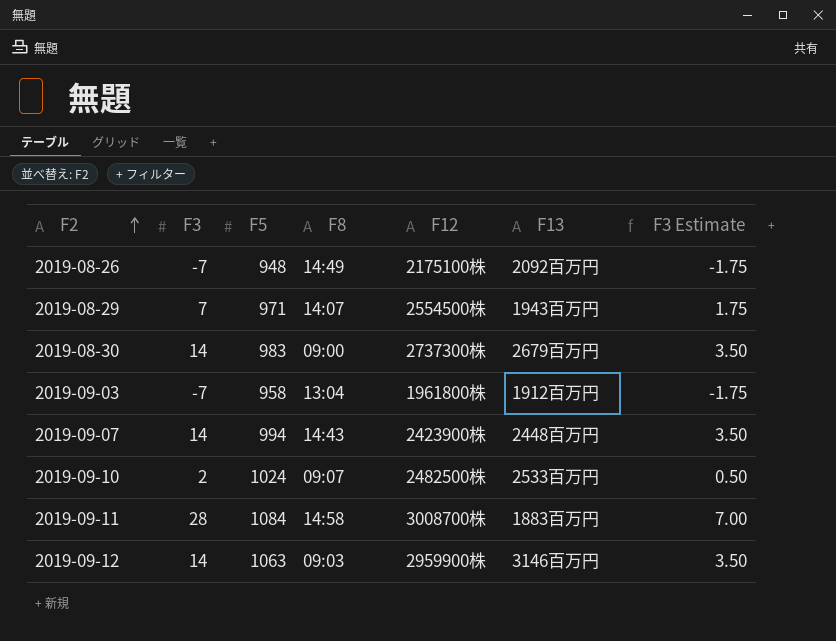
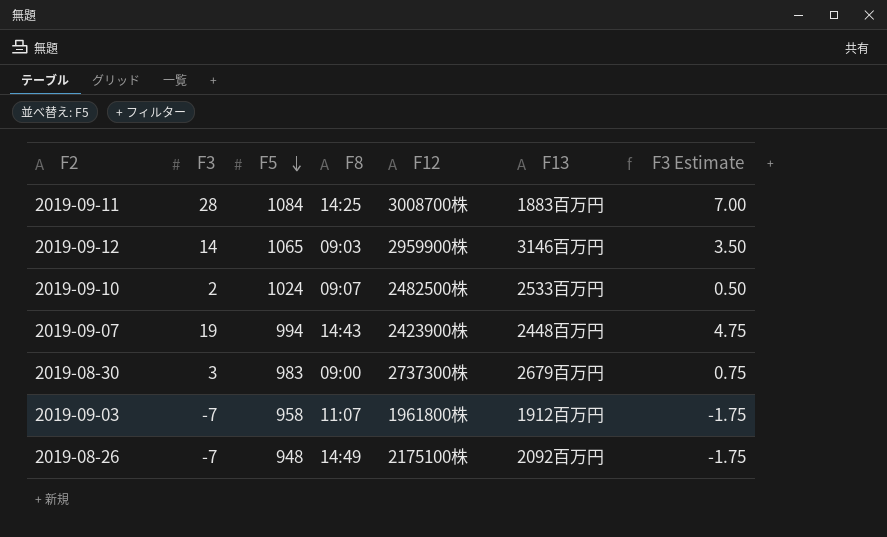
row order: F2 ascending -> F5 descending
row 2019-08-29: 7 | 971 | 14:07 | 2554500株 | 1943百万円 | 1.75 -> none
2019-09-11 | F8: 14:58 -> 14:25
2019-09-12 | F5: 1063 -> 1065
2019-09-07 | F3: 14 -> 19
2019-09-07 | F3 Estimate: 3.50 -> 4.75
2019-08-30 | F3: 14 -> 3
2019-08-30 | F3 Estimate: 3.50 -> 0.75
2019-09-03 | F8: 13:04 -> 11:07

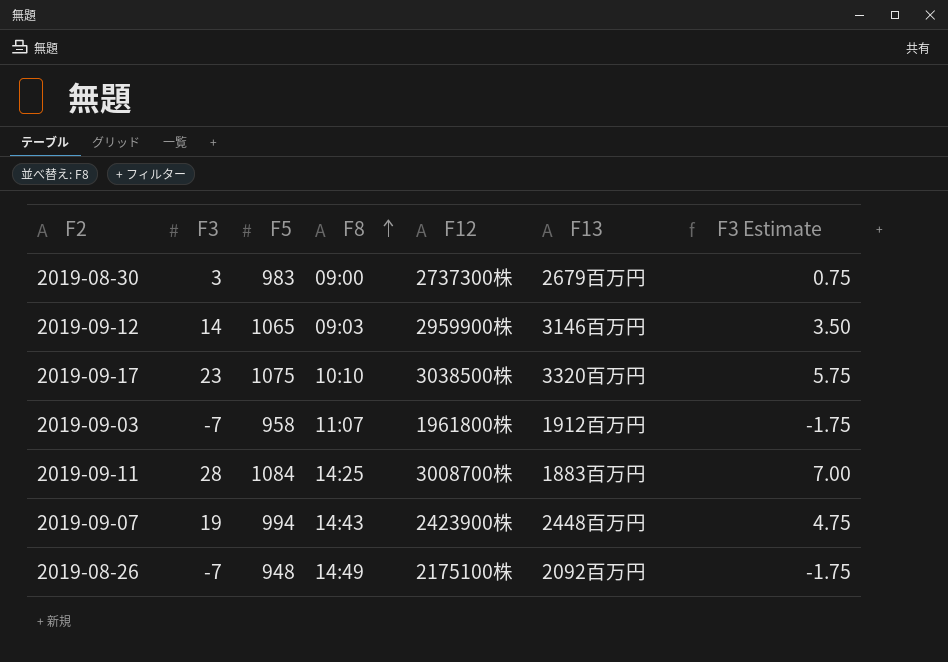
row order: F5 descending -> F8 ascending
row 2019-09-10: 2 | 1024 | 09:07 | 2482500株 | 2533百万円 | 0.50 -> none
row 2019-09-17: none -> 23 | 1075 | 10:10 | 3038500株 | 3320百万円 | 5.75

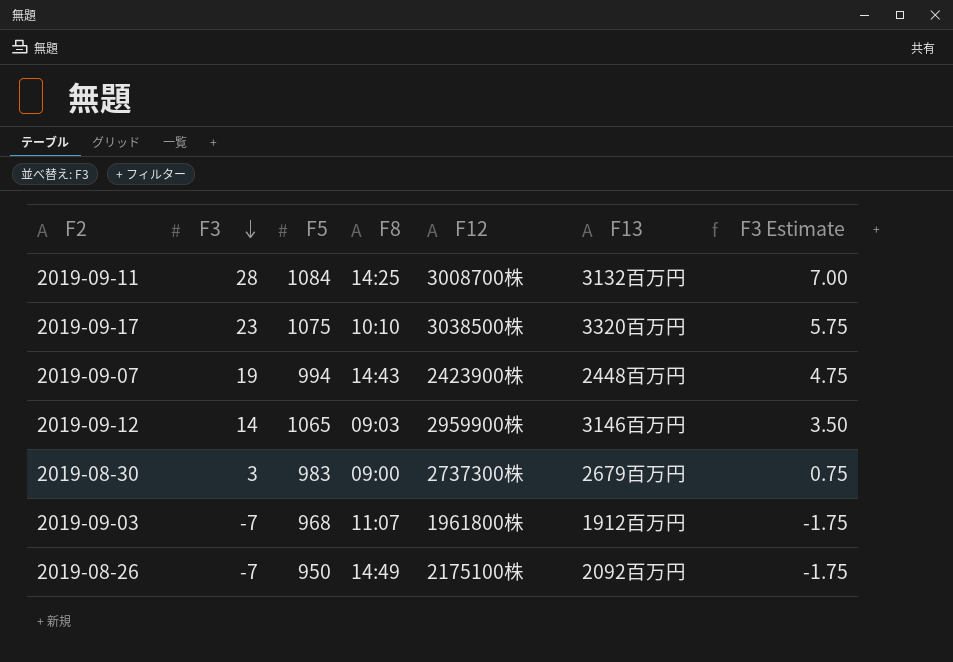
row order: F8 ascending -> F3 descending
2019-09-11 | F13: 1883百万円 -> 3132百万円
2019-09-03 | F5: 958 -> 968
2019-08-26 | F5: 948 -> 950

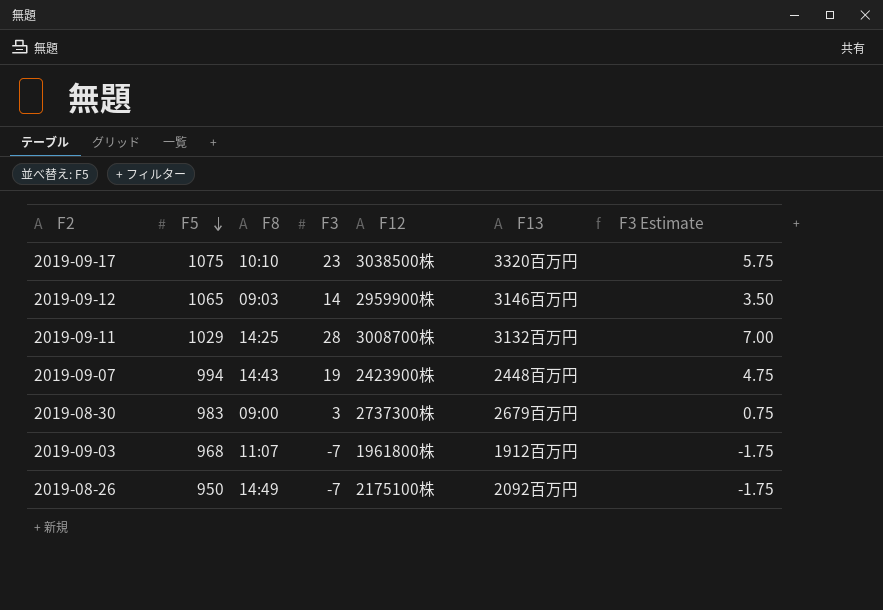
row order: F3 descending -> F5 descending
column F3 | position: 2 -> 4
2019-09-11 | F5: 1084 -> 1029

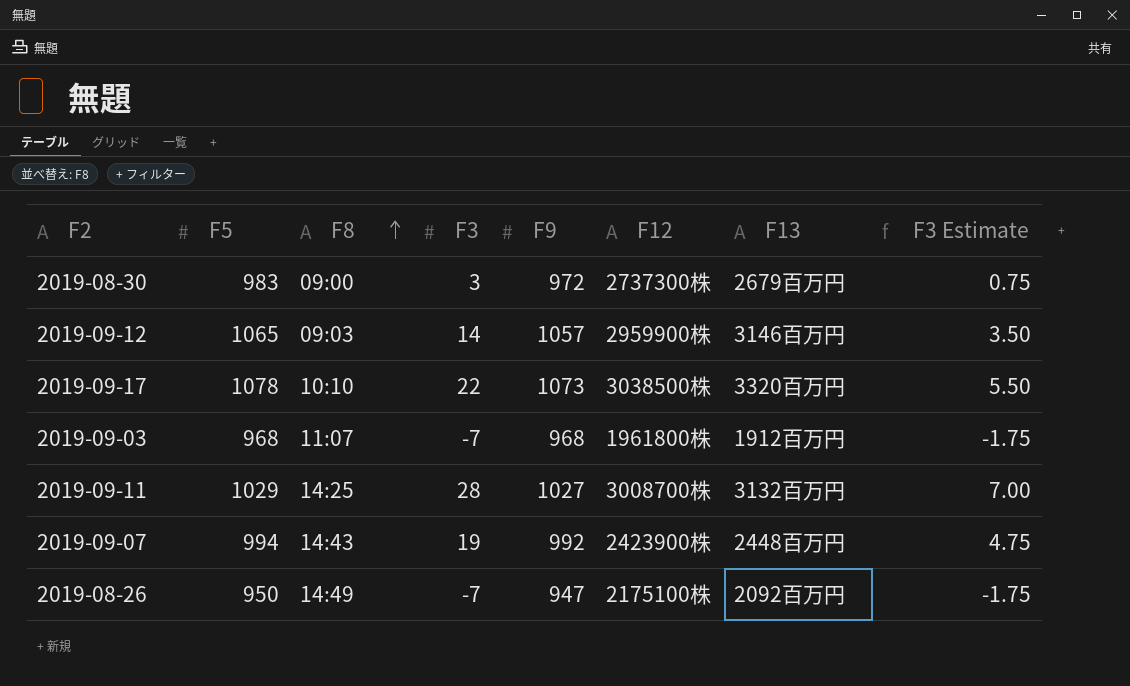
row order: F5 descending -> F8 ascending
column F9 | position: none -> 5
2019-09-17 | F5: 1075 -> 1078
2019-09-17 | F3: 23 -> 22
2019-09-17 | F3 Estimate: 5.75 -> 5.50

